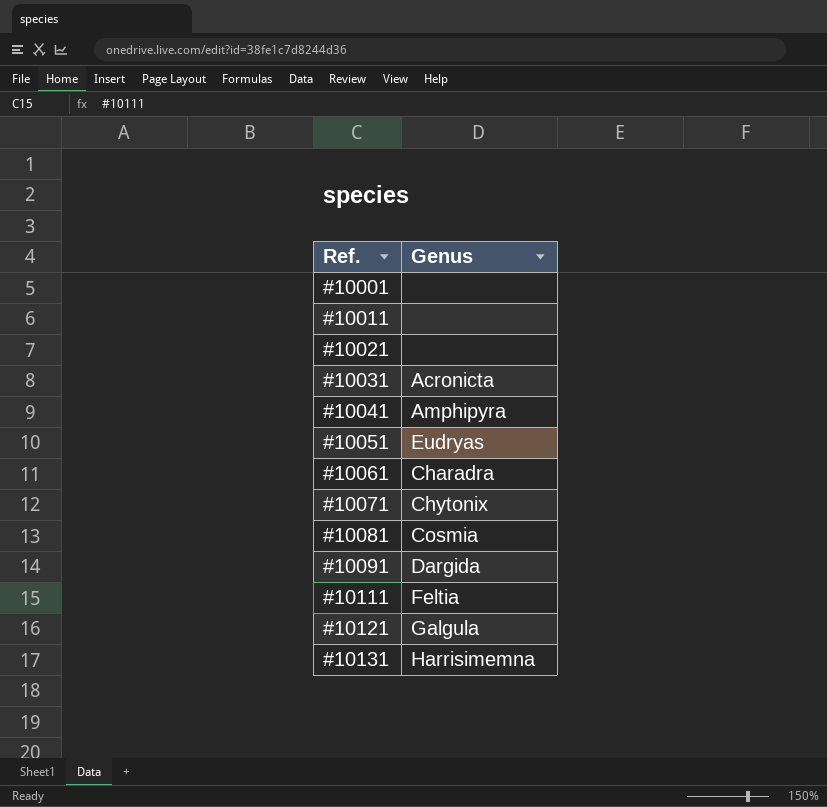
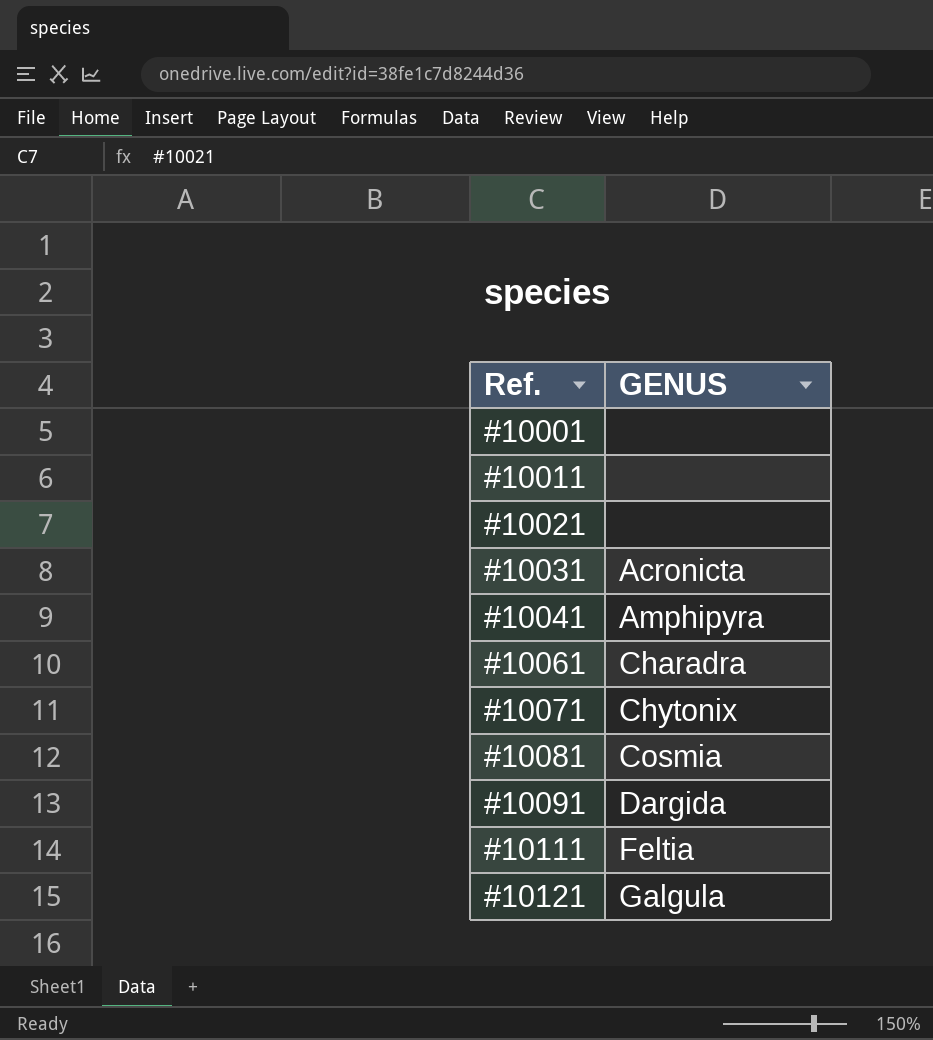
column name: Genus -> GENUS
row #10051: Eudryas -> none
row #10131: Harrisimemna -> none

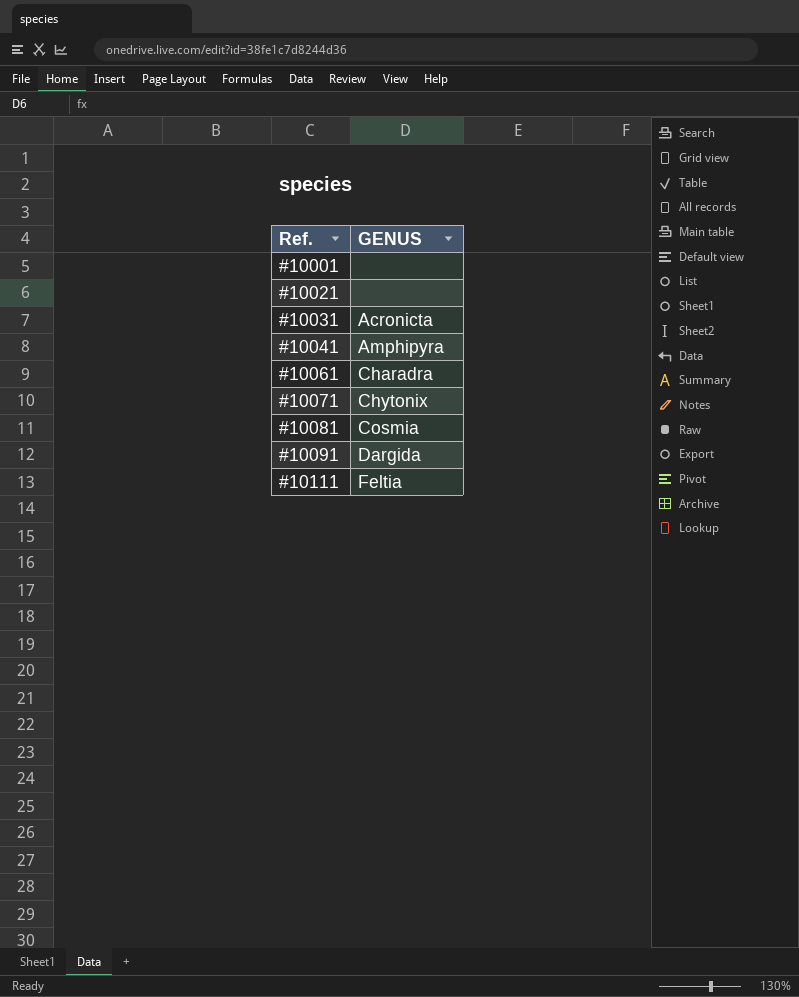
row #10011: none -> none
row #10121: Galgula -> none

